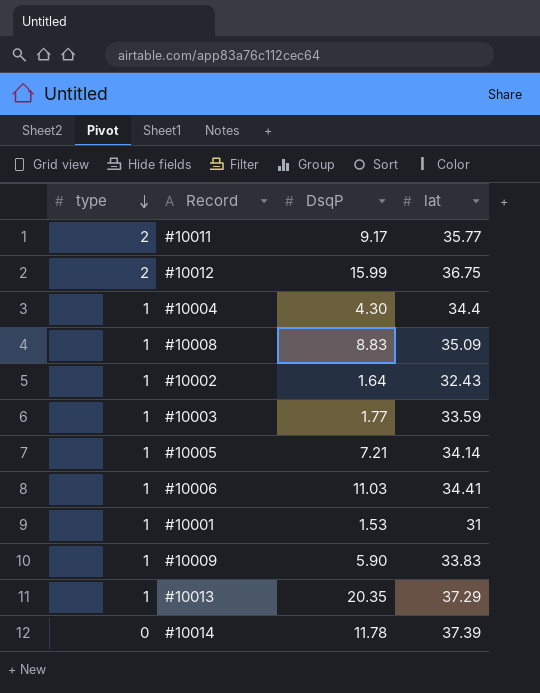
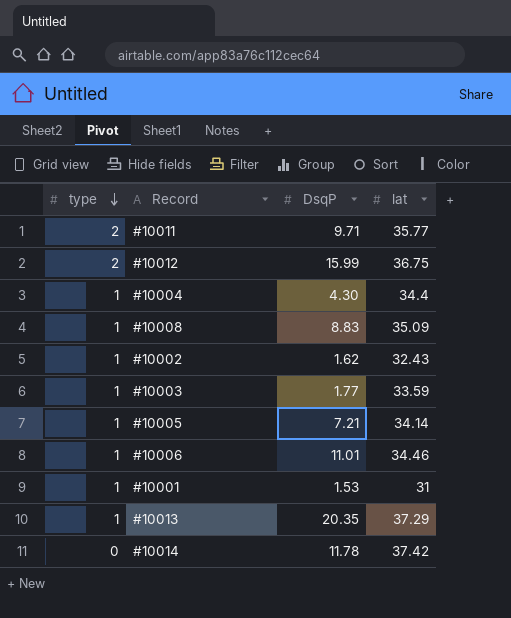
row #10009: 1 | 5.90 | 33.83 -> none
#10011 | DsqP: 9.17 -> 9.71
#10002 | DsqP: 1.64 -> 1.62
#10006 | DsqP: 11.03 -> 11.01
#10006 | lat: 34.41 -> 34.46
#10014 | lat: 37.39 -> 37.42

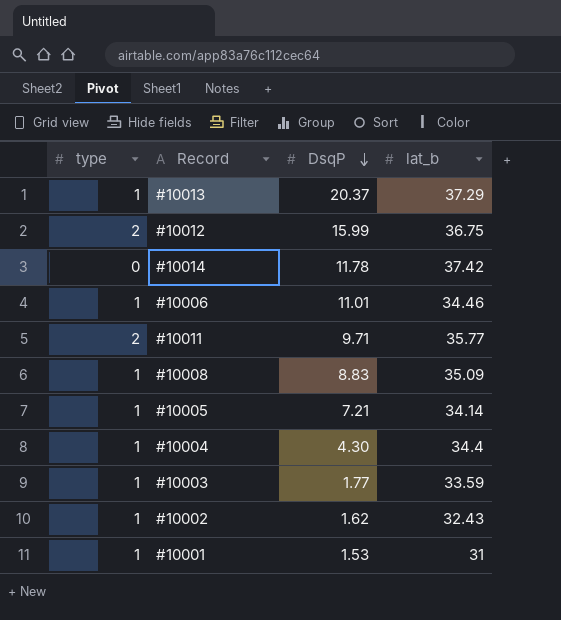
row order: type descending -> DsqP descending
column name: lat -> lat_b
#10013 | DsqP: 20.35 -> 20.37

